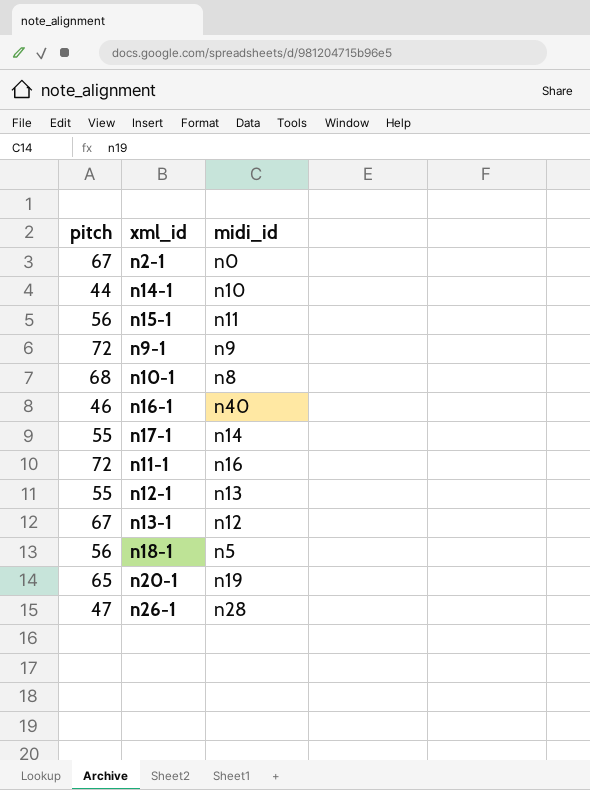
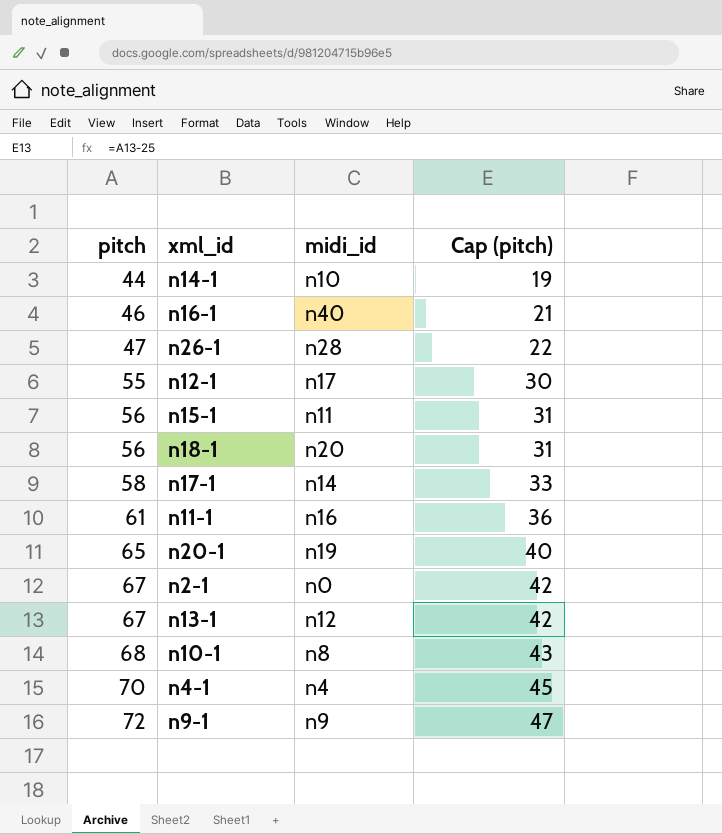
row order: none -> pitch ascending
column Cap (pitch) | formula: none -> [pitch] - 25
n12-1 | midi_id: n13 -> n17
n18-1 | midi_id: n5 -> n20
n17-1 | pitch: 55 -> 58
n11-1 | pitch: 72 -> 61
row n4-1: none -> 70 | n4 | 45

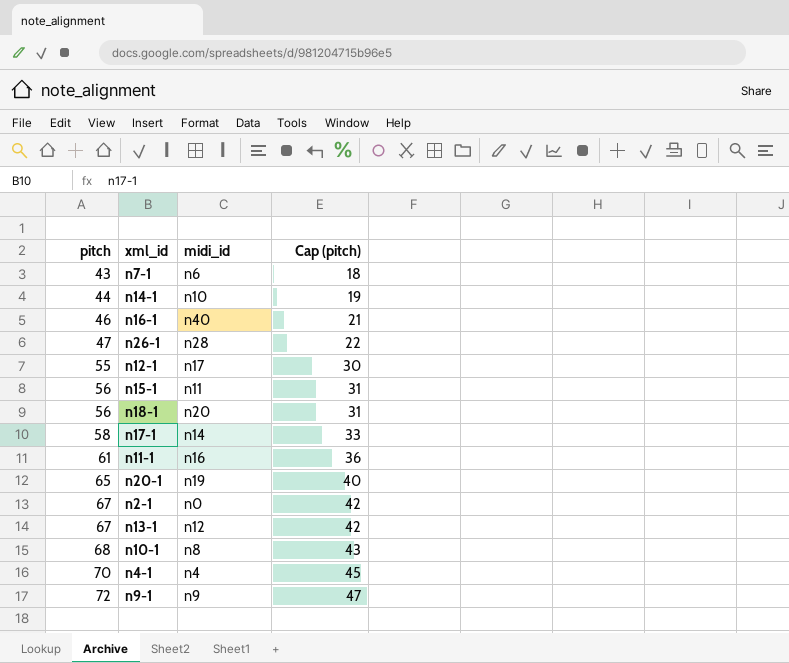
row n7-1: none -> 43 | n6 | 18

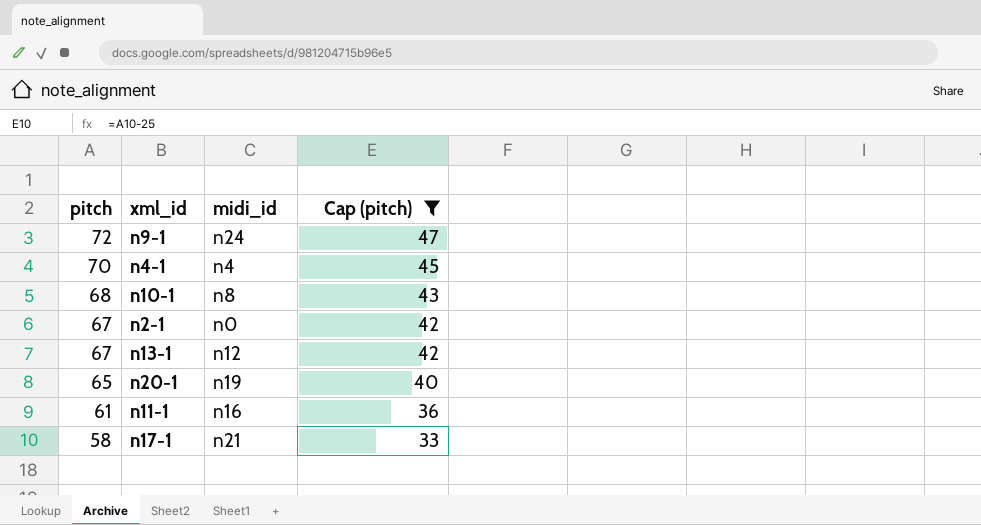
filter: none -> Cap (pitch) >= 33
row order: pitch ascending -> pitch descending
n9-1 | midi_id: n9 -> n24
n17-1 | midi_id: n14 -> n21

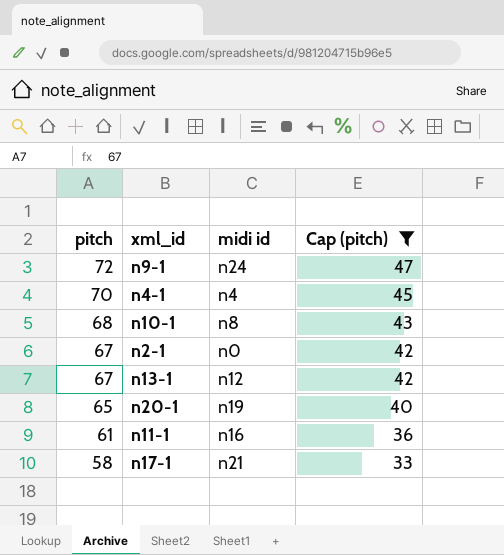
column name: midi_id -> midi id

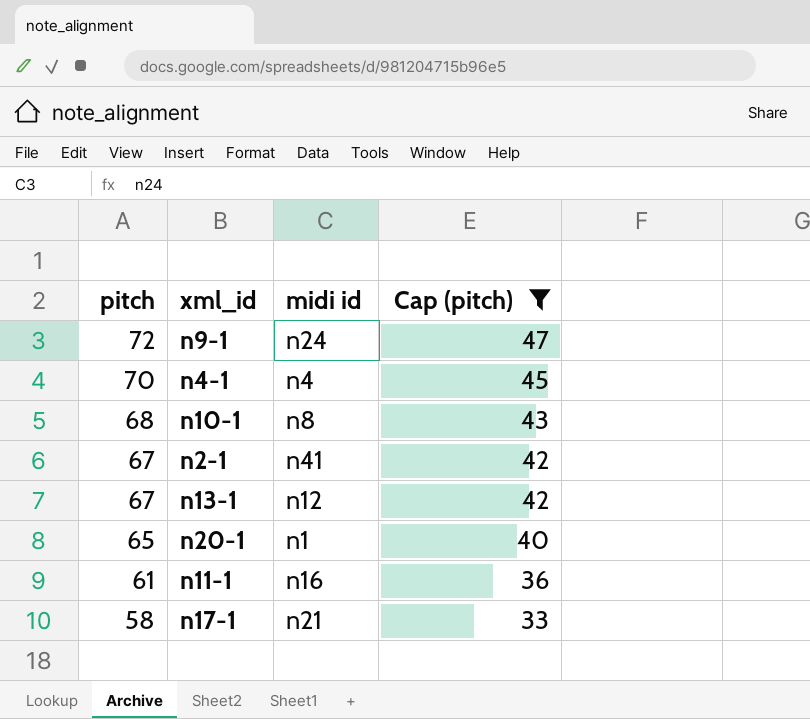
n2-1 | midi id: n0 -> n41
n20-1 | midi id: n19 -> n1

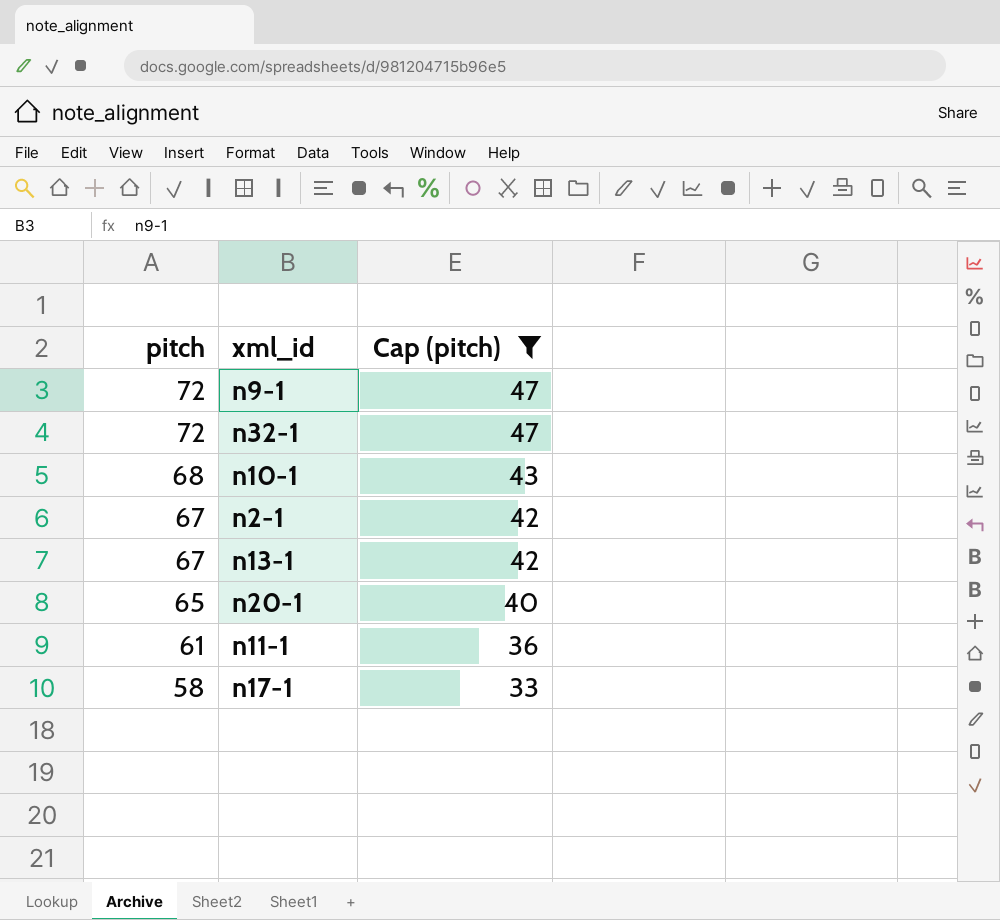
column midi id | position: 3 -> none
row n4-1: 70 | n4 | 45 -> none
row n32-1: none -> 72 | 47

